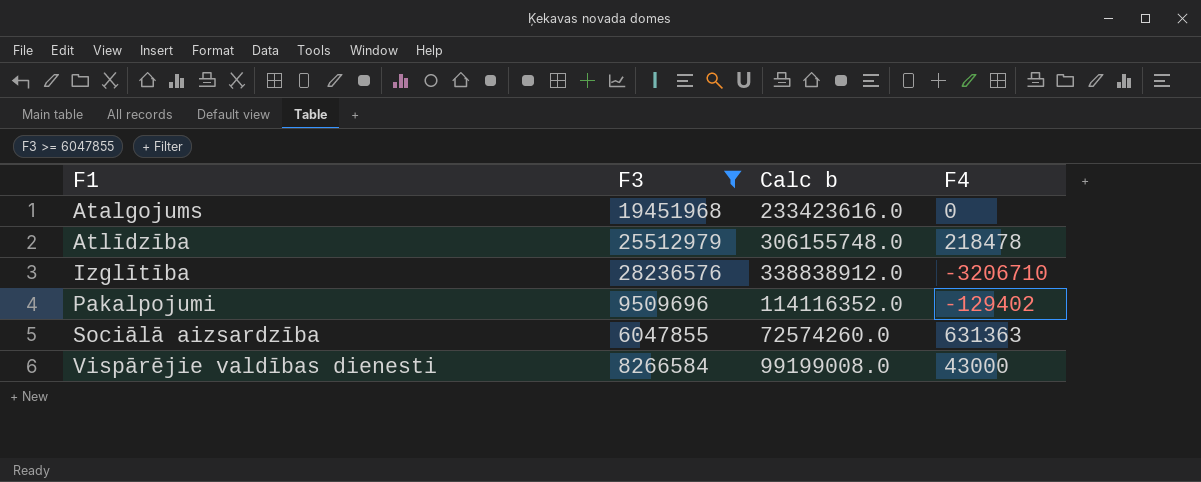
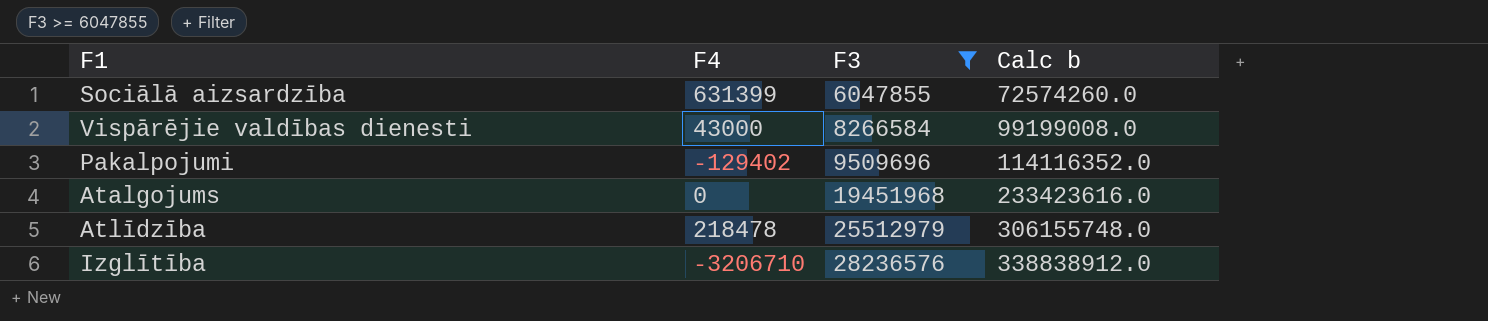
row order: F1 ascending -> F3 ascending
column F4 | position: 4 -> 2
Sociālā aizsardzība | F4: 631363 -> 631399

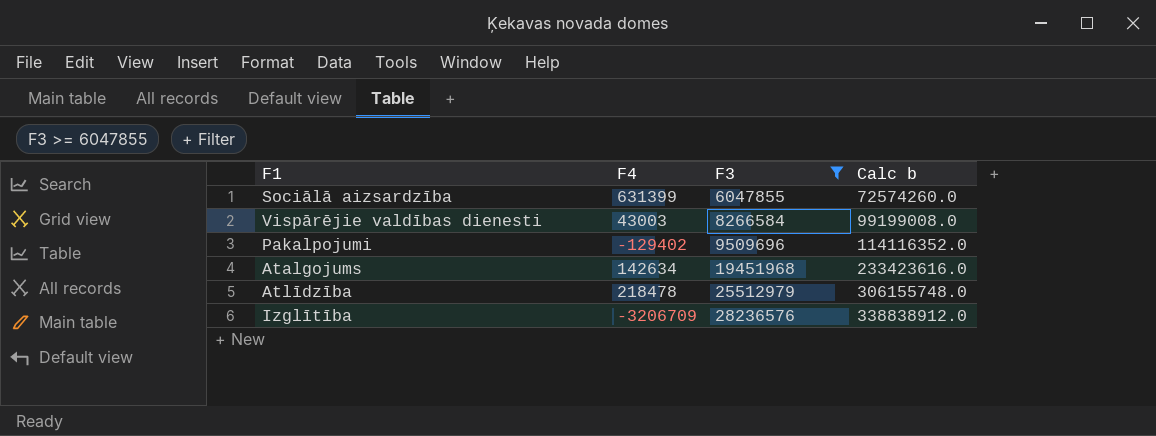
Vispārējie valdības dienesti | F4: 43000 -> 43003
Atalgojums | F4: 0 -> 142634
Izglītība | F4: -3206710 -> -3206709

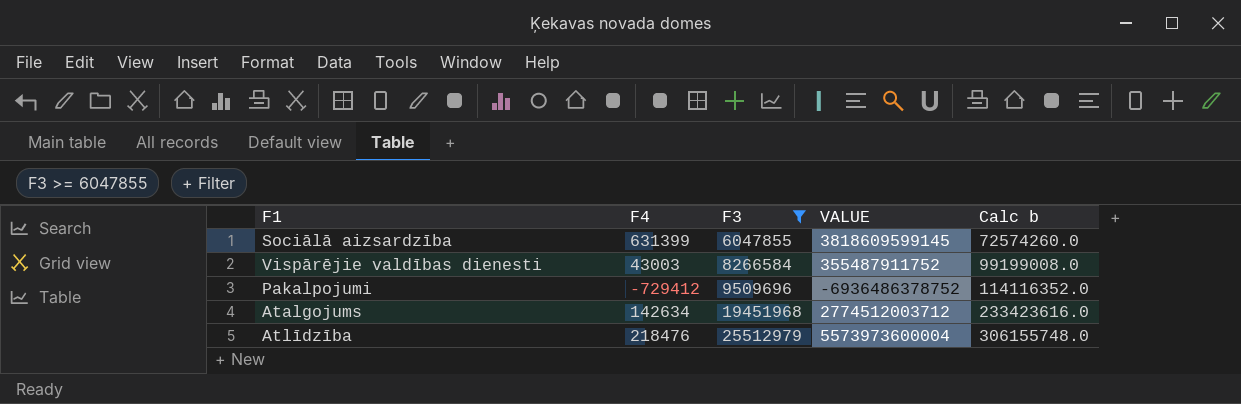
column VALUE | formula: none -> [F4] * [F3]
row Izglītība: -3206709 | 28236576 | 338838912.0 -> none
Pakalpojumi | F4: -129402 -> -729412
Atlīdzība | F4: 218478 -> 218476

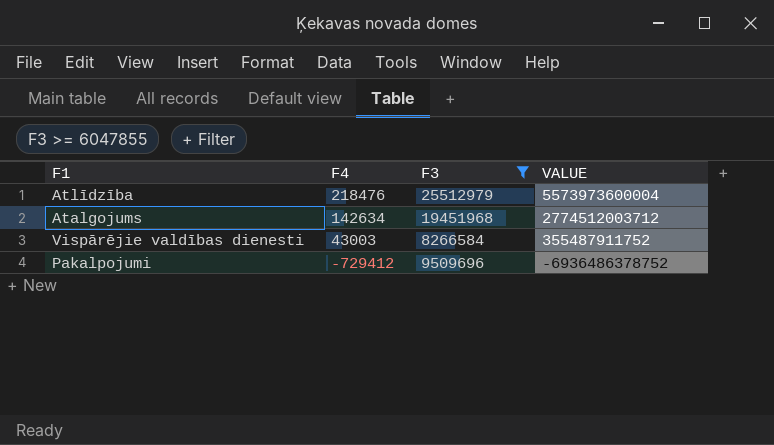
row order: F3 ascending -> F4 descending
column Calc b | formula: [F3] * 12 -> none
row Sociālā aizsardzība: 631399 | 6047855 | 3818609599145 | 72574260.0 -> none

